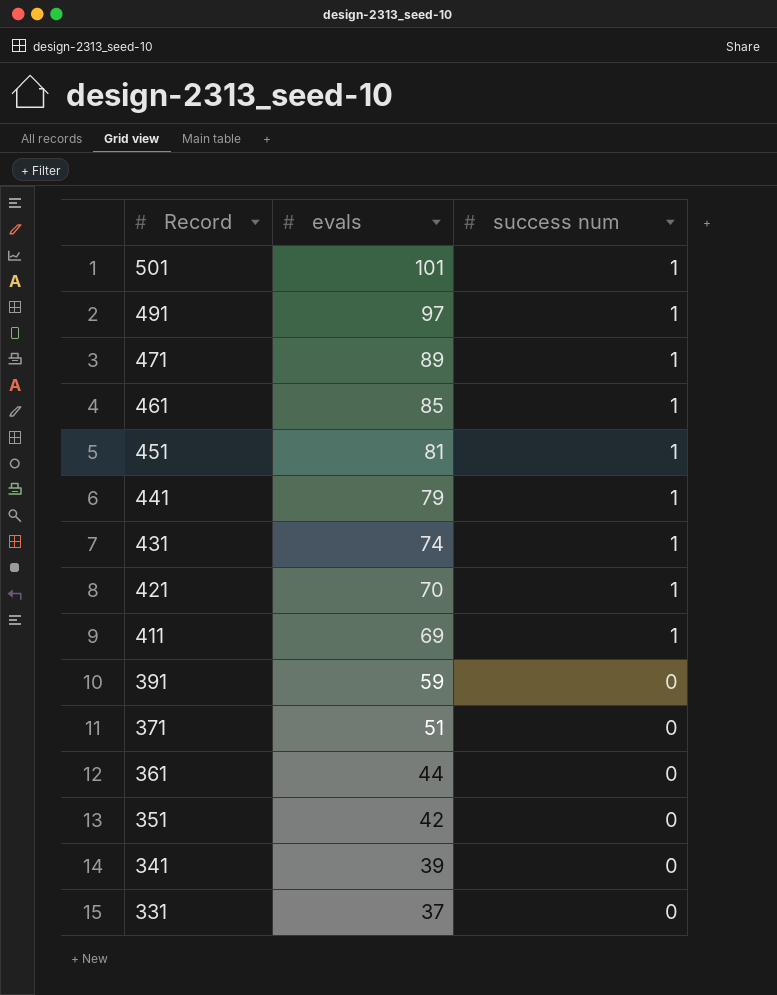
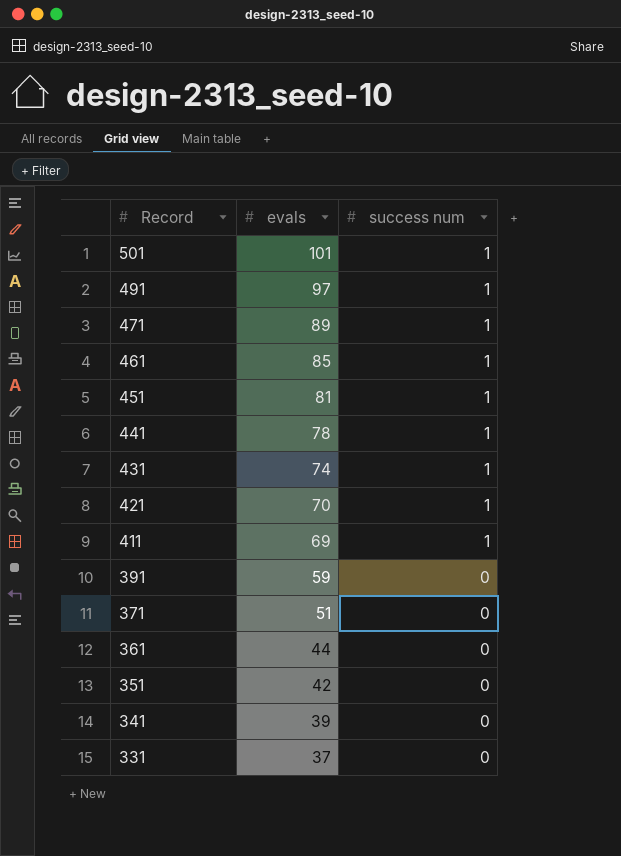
441 | evals: 79 -> 78

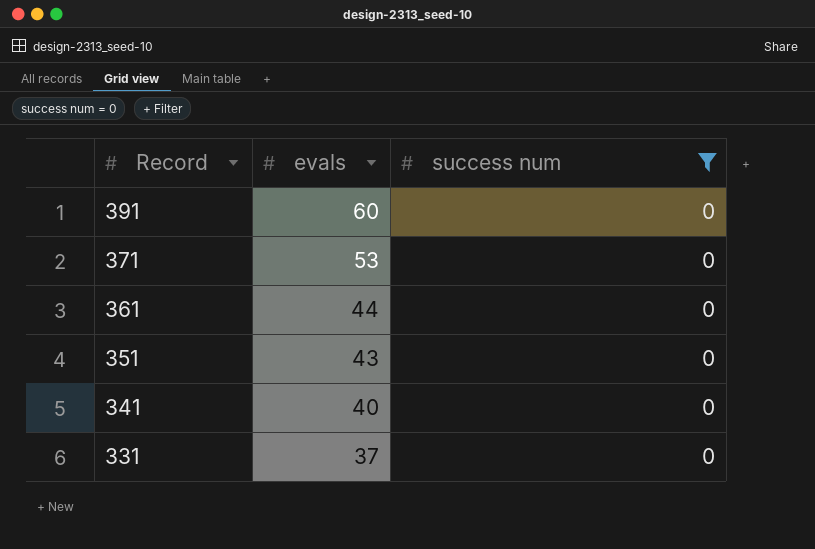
filter: none -> success num = 0
391 | evals: 59 -> 60
371 | evals: 51 -> 53
351 | evals: 42 -> 43
341 | evals: 39 -> 40

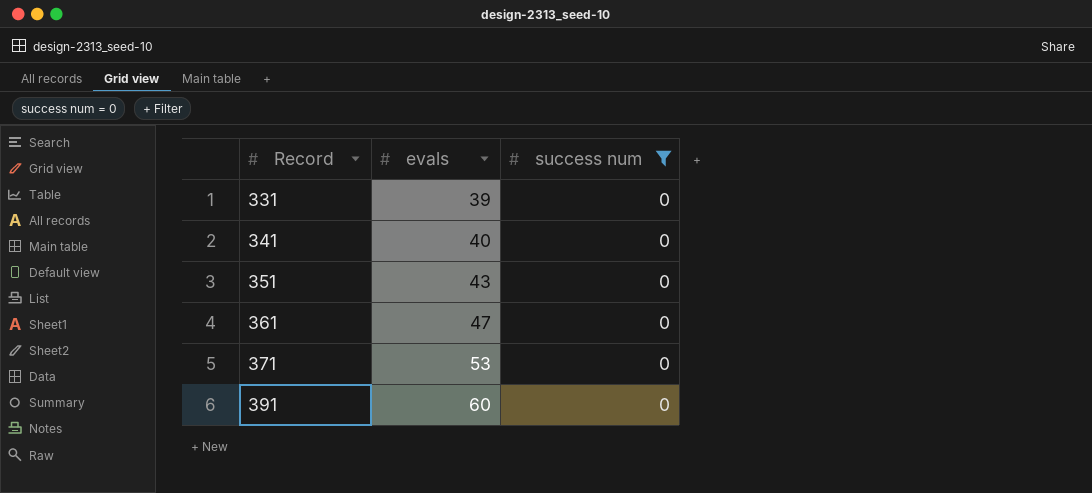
row order: Record descending -> Record ascending
331 | evals: 37 -> 39
361 | evals: 44 -> 47

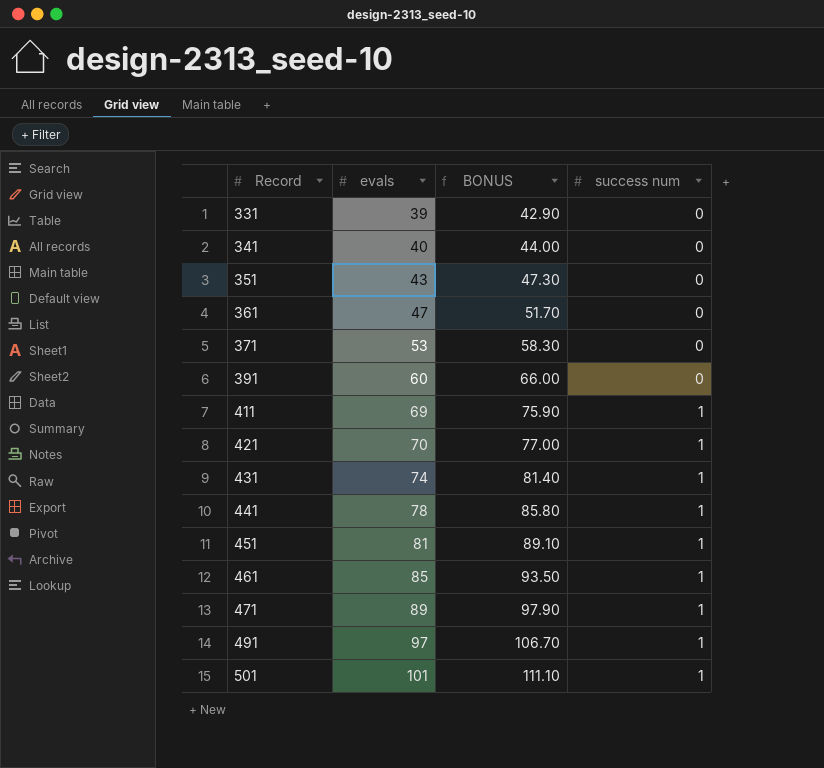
filter: success num = 0 -> none
column BONUS | formula: none -> [evals] * 1.1

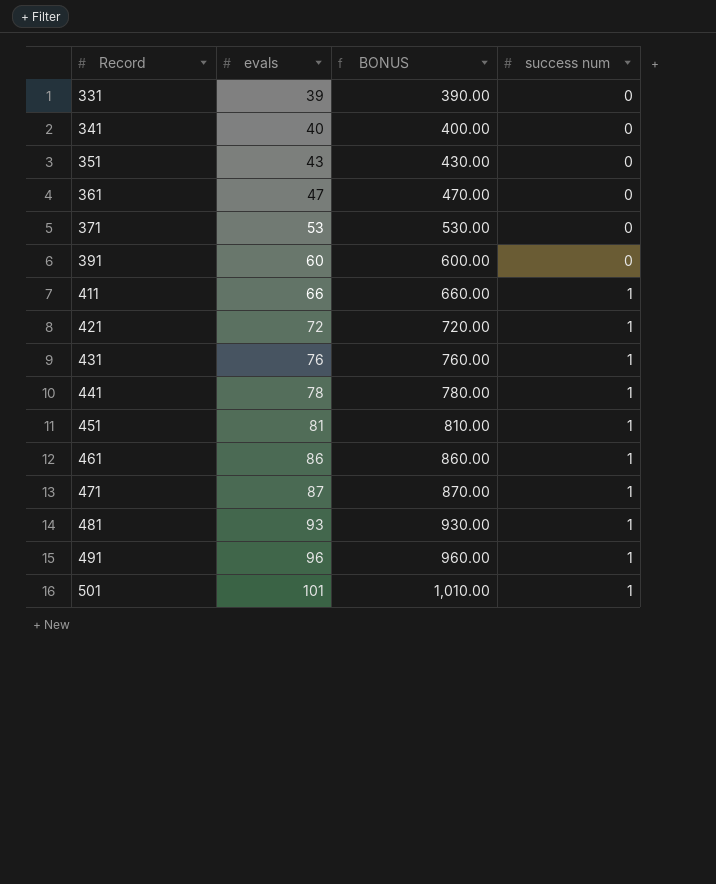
column BONUS | formula: [evals] * 1.1 -> [evals] * 10
411 | evals: 69 -> 66
421 | evals: 70 -> 72
431 | evals: 74 -> 76
461 | evals: 85 -> 86
471 | evals: 89 -> 87
row 481: none -> 93 | 930.00 | 1
491 | evals: 97 -> 96

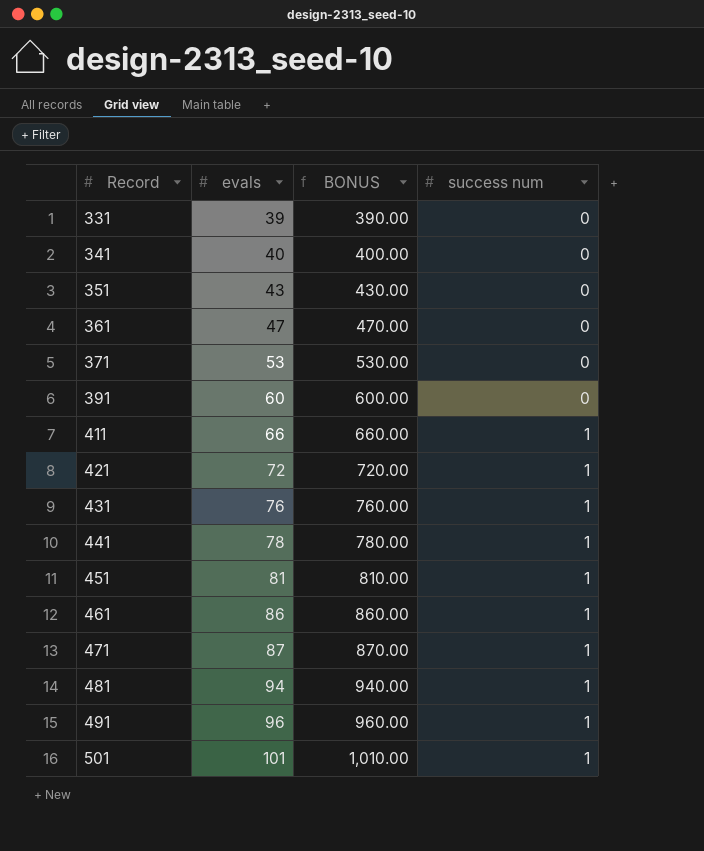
481 | evals: 93 -> 94
481 | BONUS: 930.00 -> 940.00

